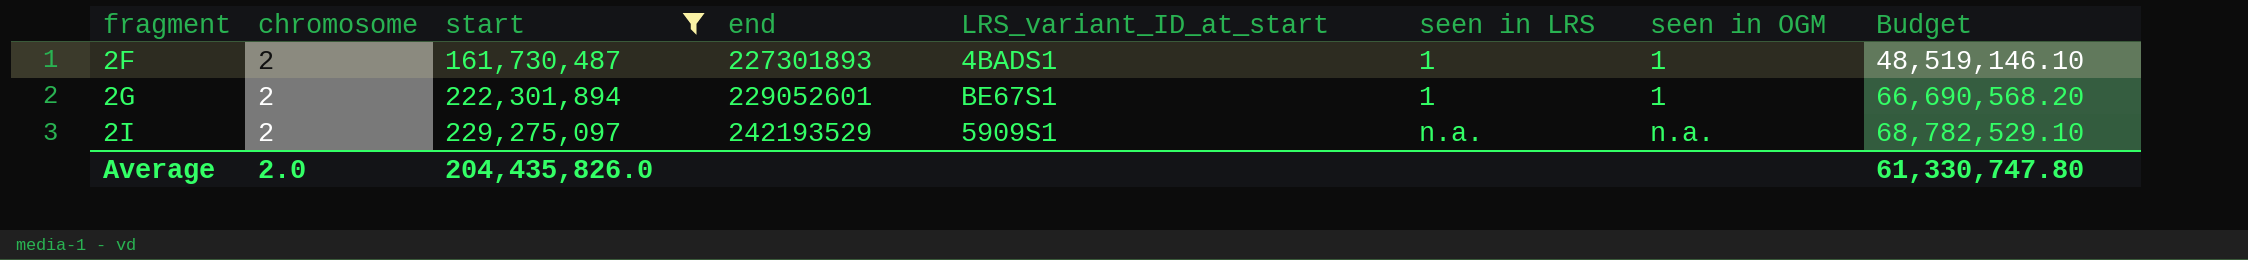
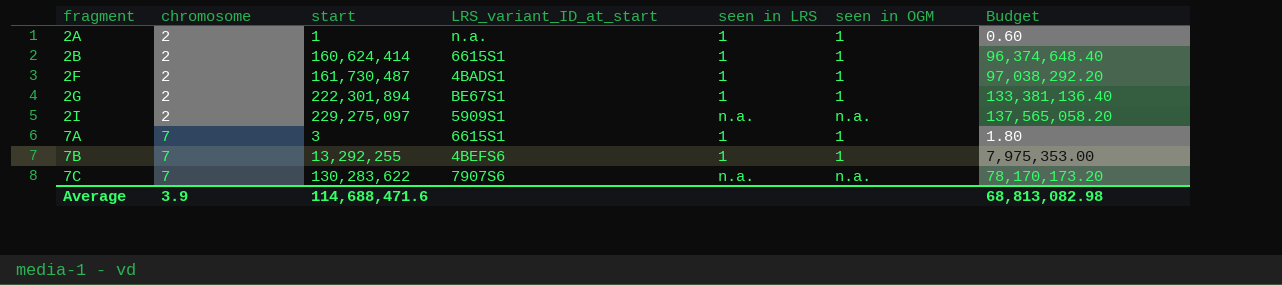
filter: start >= 161,730,487 -> none
column end | position: 4 -> none
column Budget | formula: [start] * 0.3 -> [start] * 0.6
Average | chromosome: 2.0 -> 3.9
Average | start: 204,435,826.0 -> 114,688,471.6
Average | Budget: 61,330,747.80 -> 68,813,082.98

